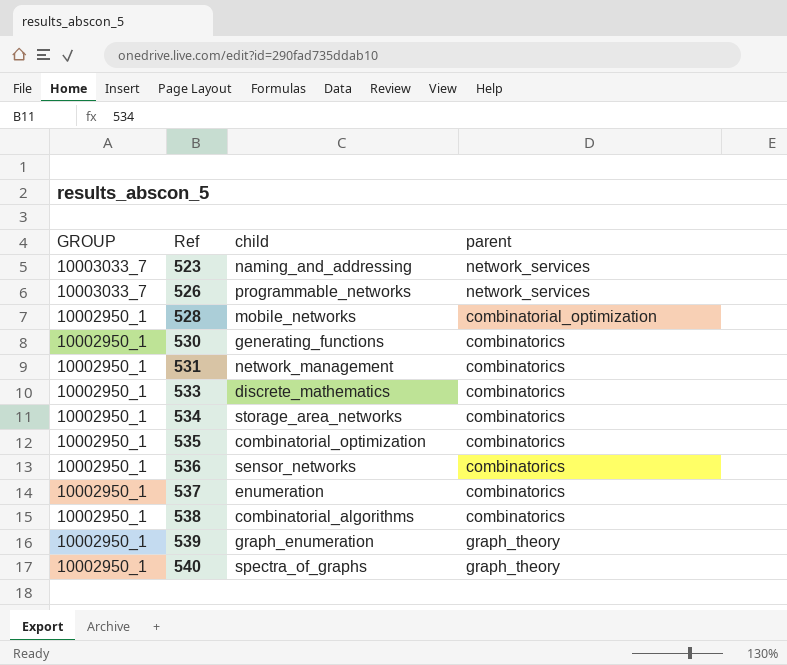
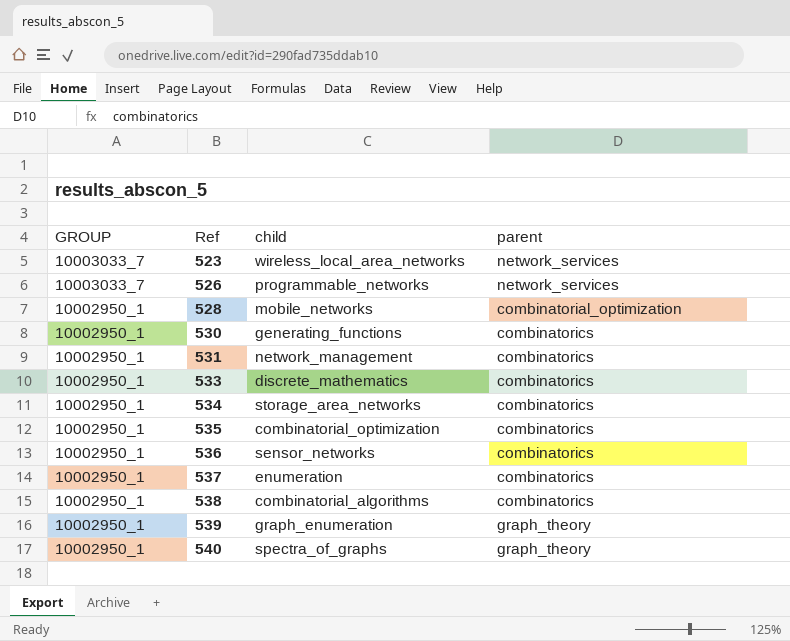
523 | child: naming_and_addressing -> wireless_local_area_networks

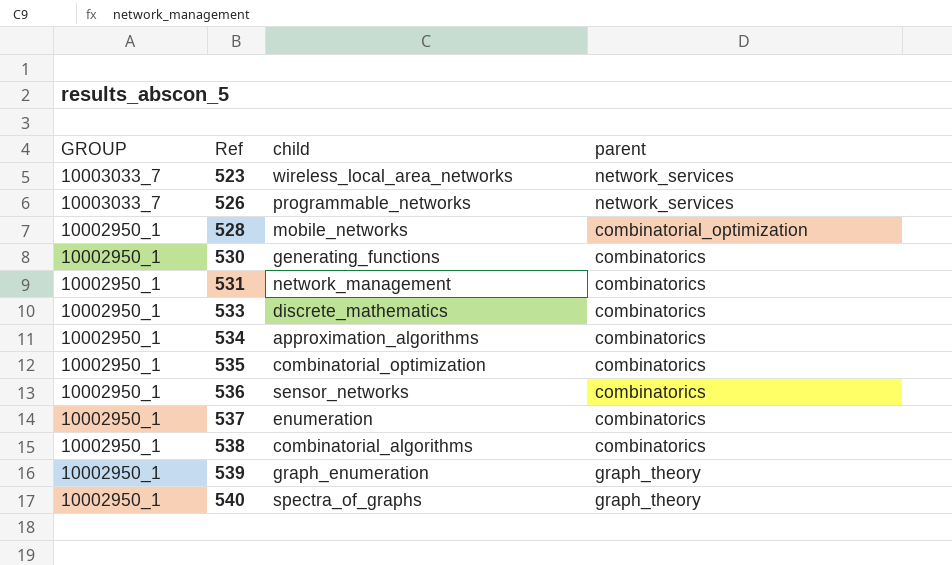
534 | child: storage_area_networks -> approximation_algorithms

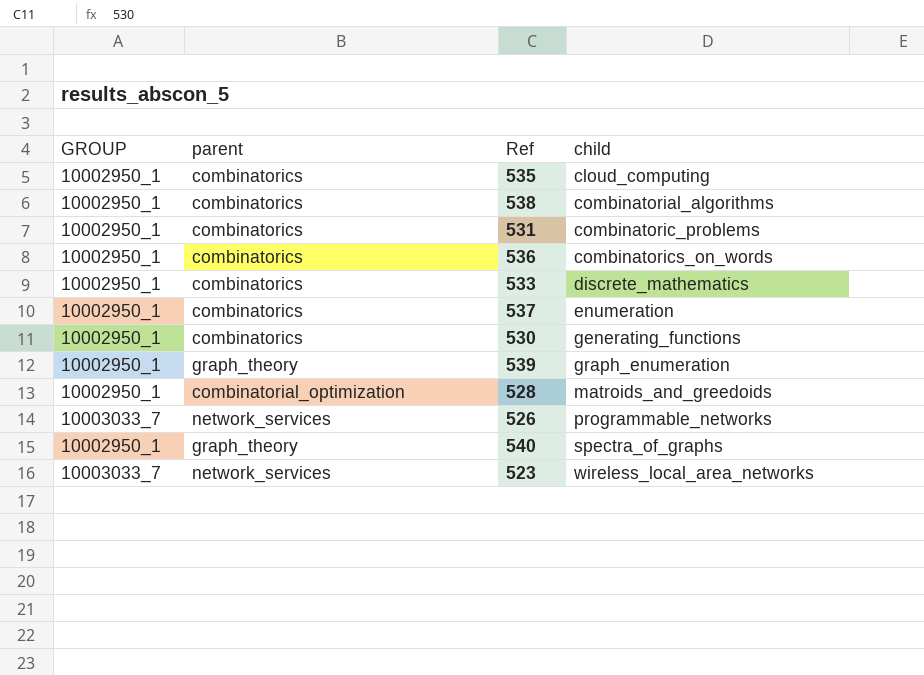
row order: GROUP descending -> child ascending
column parent | position: 4 -> 2
row 534: 10002950_1 | approximation_algorithms | combinatorics -> none
535 | child: combinatorial_optimization -> cloud_computing
531 | child: network_management -> combinatoric_problems
536 | child: sensor_networks -> combinatorics_on_words
528 | child: mobile_networks -> matroids_and_greedoids

